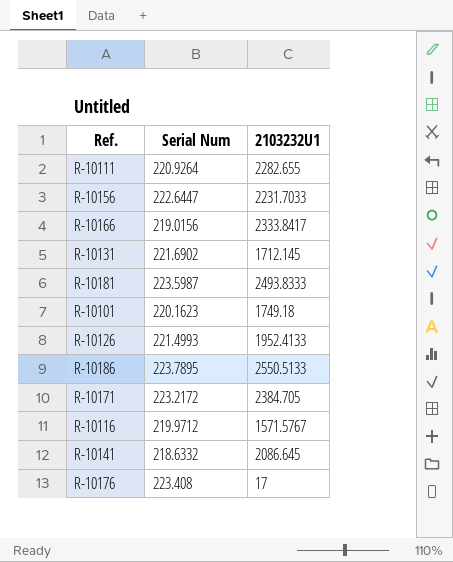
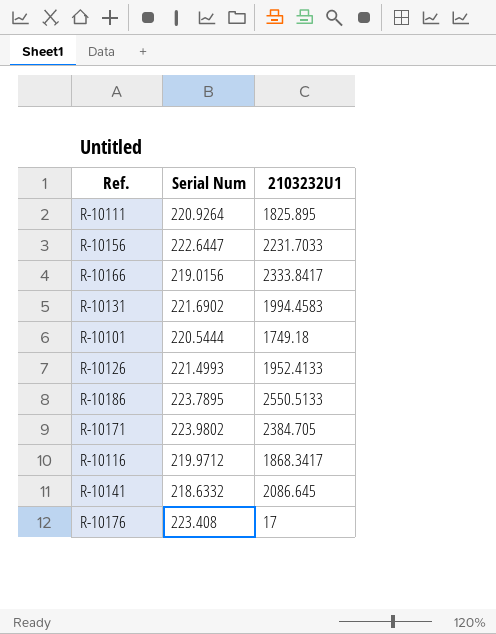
row R-10181: 223.5987 | 2493.8333 -> none
R-10111 | 2103232U1: 2282.655 -> 1825.895
R-10131 | 2103232U1: 1712.145 -> 1994.4583
R-10101 | Serial Num: 220.1623 -> 220.5444
R-10171 | Serial Num: 223.2172 -> 223.9802
R-10116 | 2103232U1: 1571.5767 -> 1868.3417

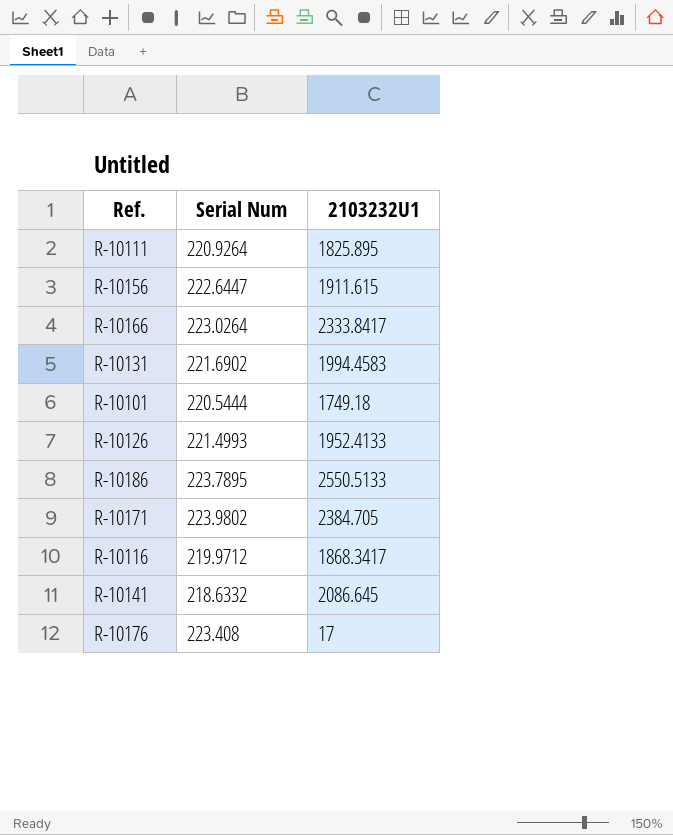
R-10156 | 2103232U1: 2231.7033 -> 1911.615
R-10166 | Serial Num: 219.0156 -> 223.0264

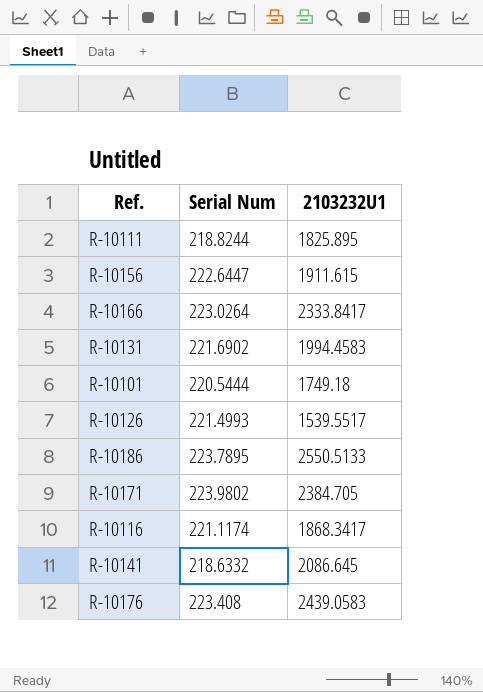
R-10111 | Serial Num: 220.9264 -> 218.8244
R-10126 | 2103232U1: 1952.4133 -> 1539.5517
R-10116 | Serial Num: 219.9712 -> 221.1174
R-10176 | 2103232U1: 17 -> 2439.0583

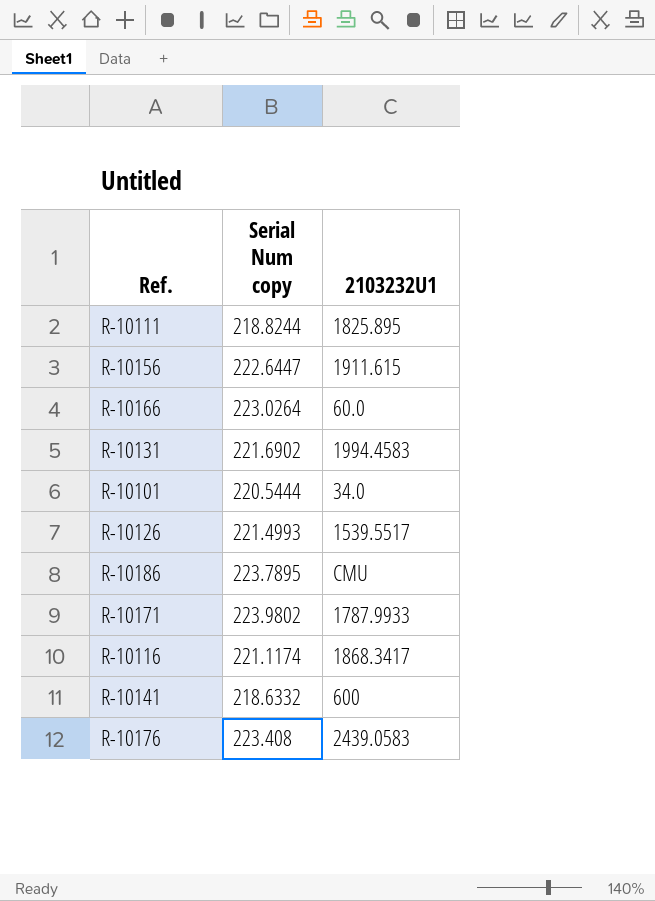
column name: Serial Num -> Serial Num copy
R-10166 | 2103232U1: 2333.8417 -> 60.0
R-10101 | 2103232U1: 1749.18 -> 34.0
R-10186 | 2103232U1: 2550.5133 -> CMU
R-10171 | 2103232U1: 2384.705 -> 1787.9933
R-10141 | 2103232U1: 2086.645 -> 600

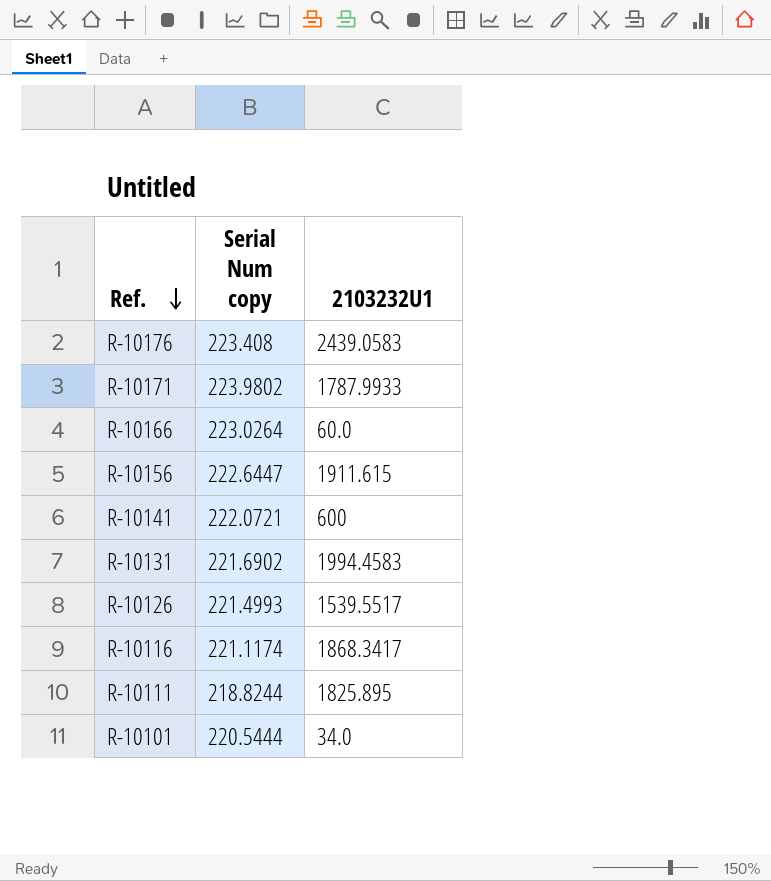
row order: none -> Ref. descending
row R-10186: 223.7895 | CMU -> none
R-10141 | Serial Num copy: 218.6332 -> 222.0721

